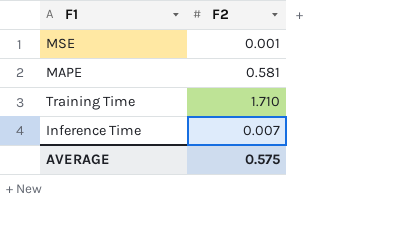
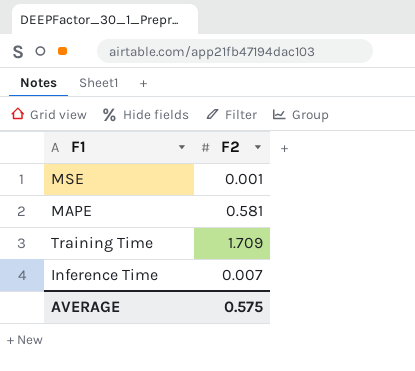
Training Time | F2: 1.710 -> 1.709

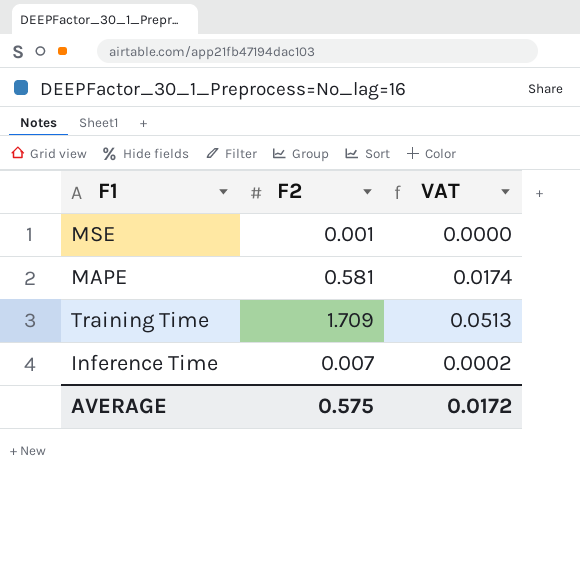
column VAT | formula: none -> [F2] * 0.03

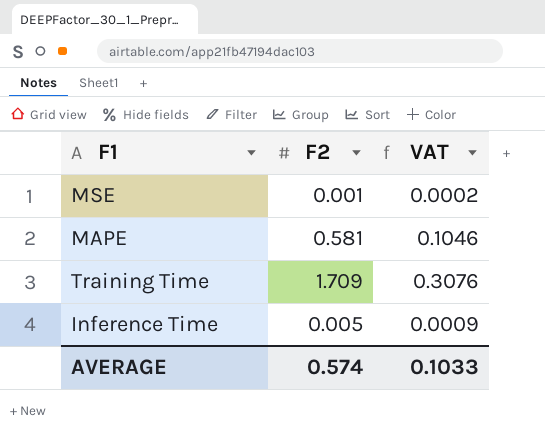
column VAT | formula: [F2] * 0.03 -> [F2] * 0.18
Inference Time | F2: 0.007 -> 0.005
AVERAGE | F2: 0.575 -> 0.574
AVERAGE | VAT: 0.0172 -> 0.1033

